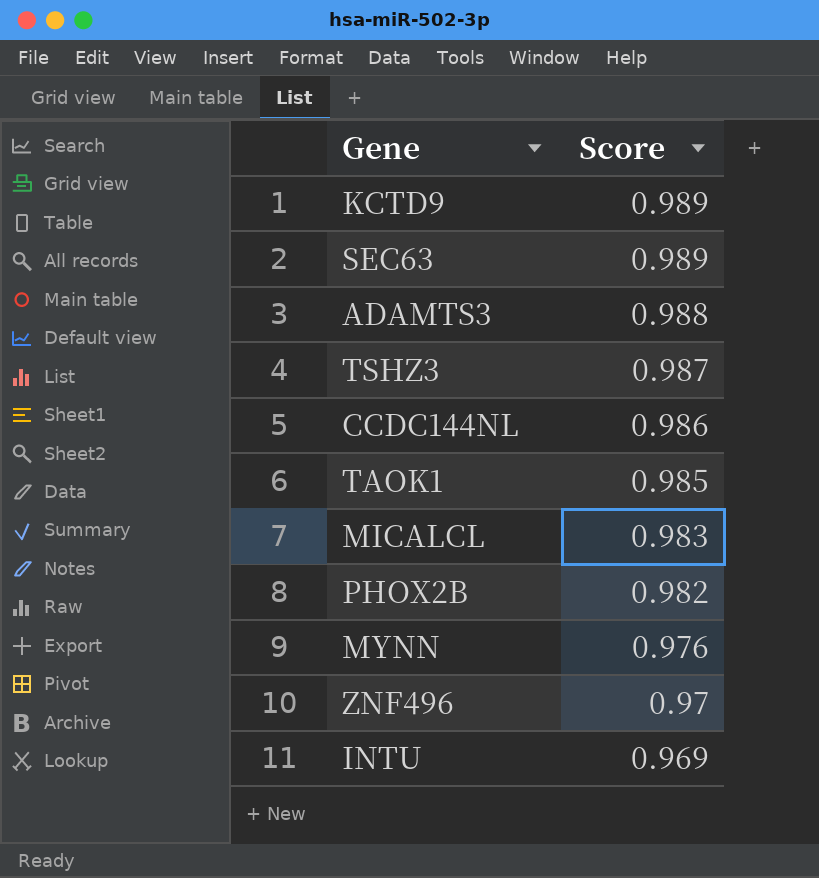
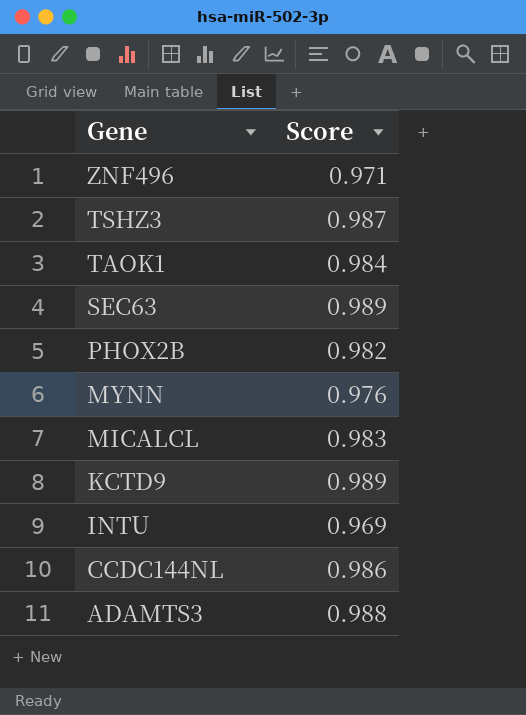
row order: Score descending -> Gene descending
ZNF496 | Score: 0.97 -> 0.971
TAOK1 | Score: 0.985 -> 0.984

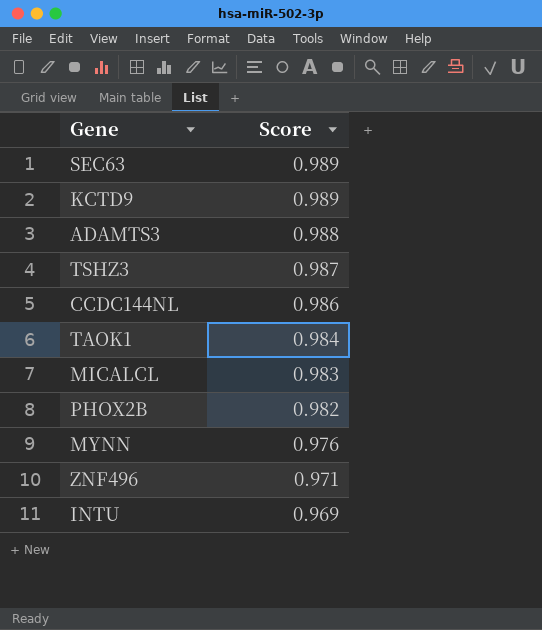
row order: Gene descending -> Score descending

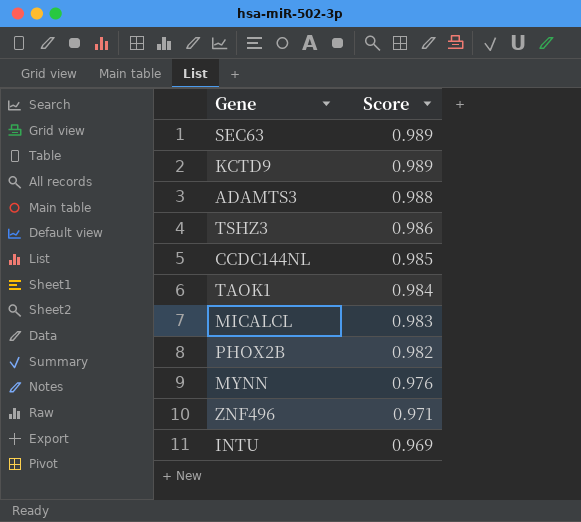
TSHZ3 | Score: 0.987 -> 0.986
CCDC144NL | Score: 0.986 -> 0.985

